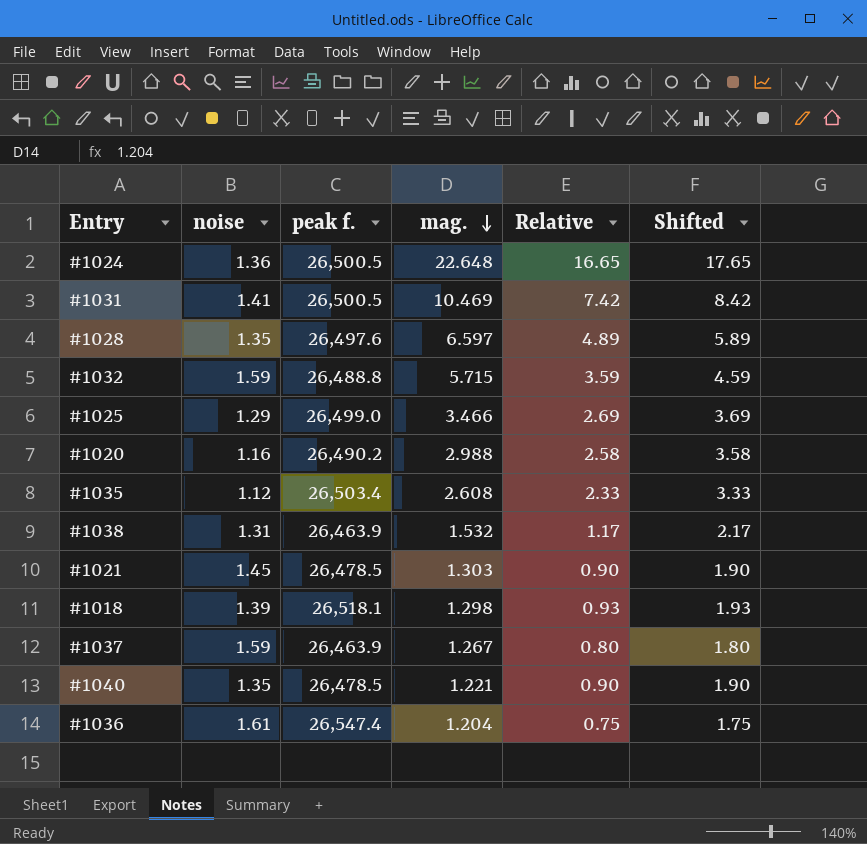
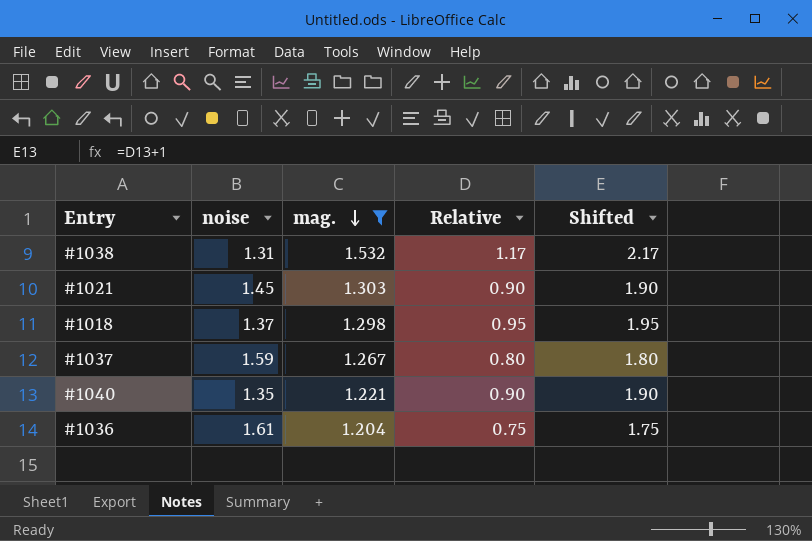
filter: none -> mag. <= 1.532
column peak f. | position: 3 -> none
#1018 | noise: 1.39 -> 1.37
#1018 | Relative: 0.93 -> 0.95
#1018 | Shifted: 1.93 -> 1.95

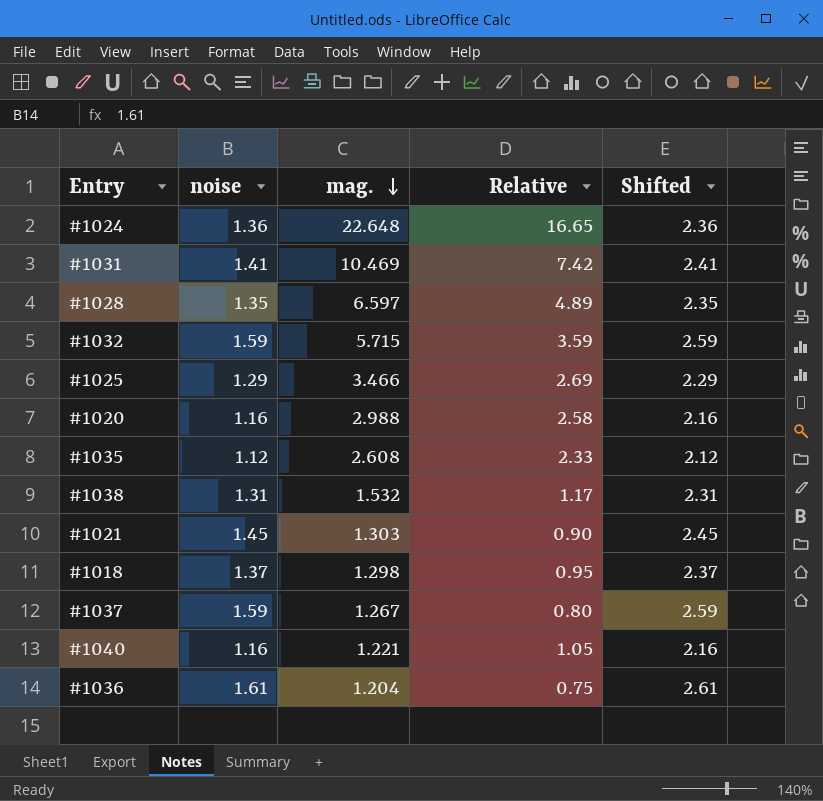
filter: mag. <= 1.532 -> none
column Shifted | formula: [Relative] + 1 -> [noise] + 1
#1040 | noise: 1.35 -> 1.16
#1040 | Relative: 0.90 -> 1.05

